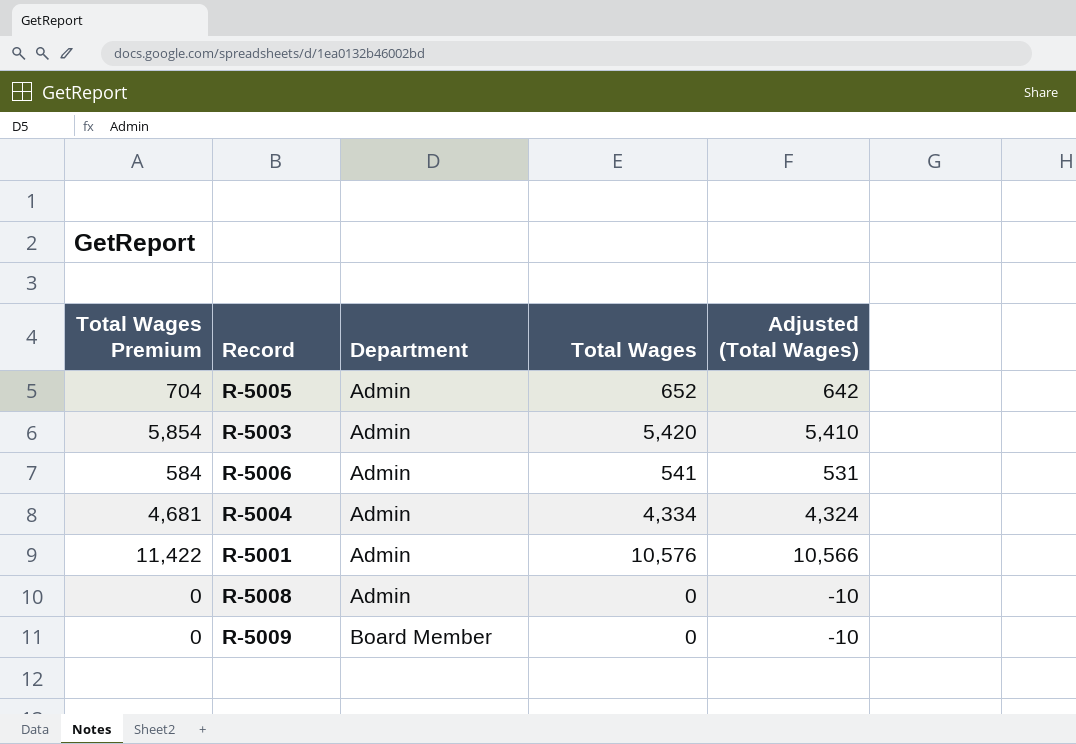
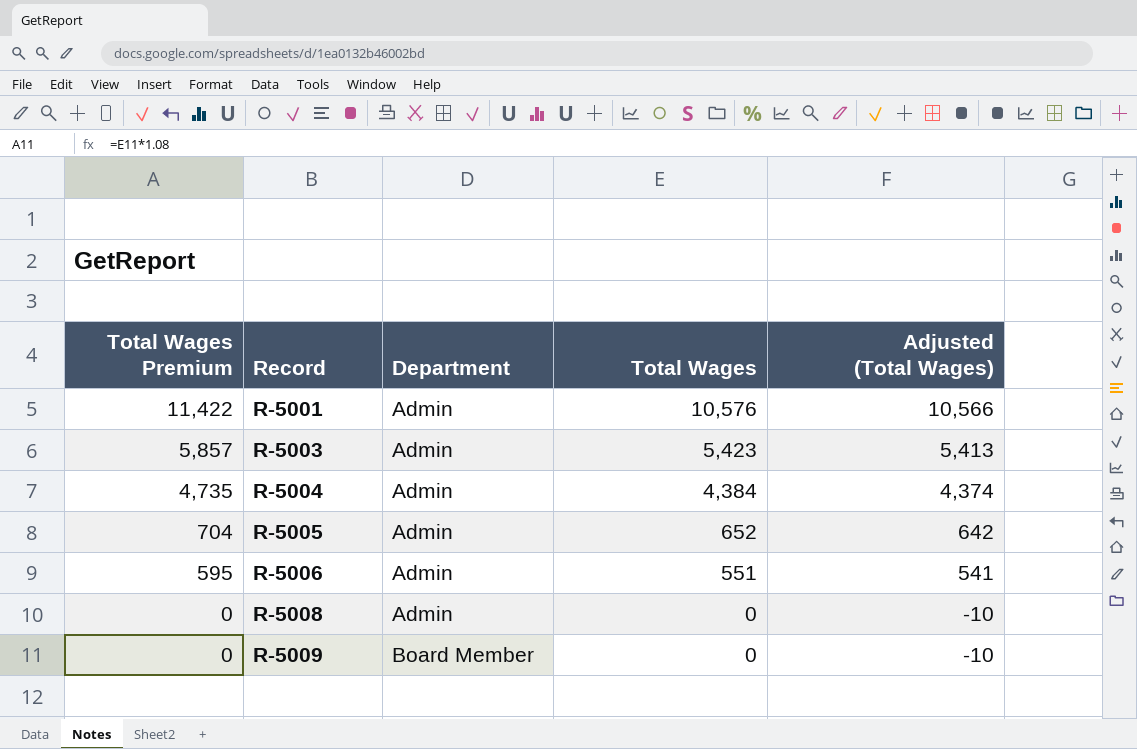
row order: Department ascending -> Total Wages Premium descending
R-5003 | Total Wages Premium: 5,854 -> 5,857
R-5003 | Total Wages: 5,420 -> 5,423
R-5003 | Adjusted (Total Wages): 5,410 -> 5,413
R-5004 | Total Wages Premium: 4,681 -> 4,735
R-5004 | Total Wages: 4,334 -> 4,384
R-5004 | Adjusted (Total Wages): 4,324 -> 4,374
R-5006 | Total Wages Premium: 584 -> 595
R-5006 | Total Wages: 541 -> 551
R-5006 | Adjusted (Total Wages): 531 -> 541

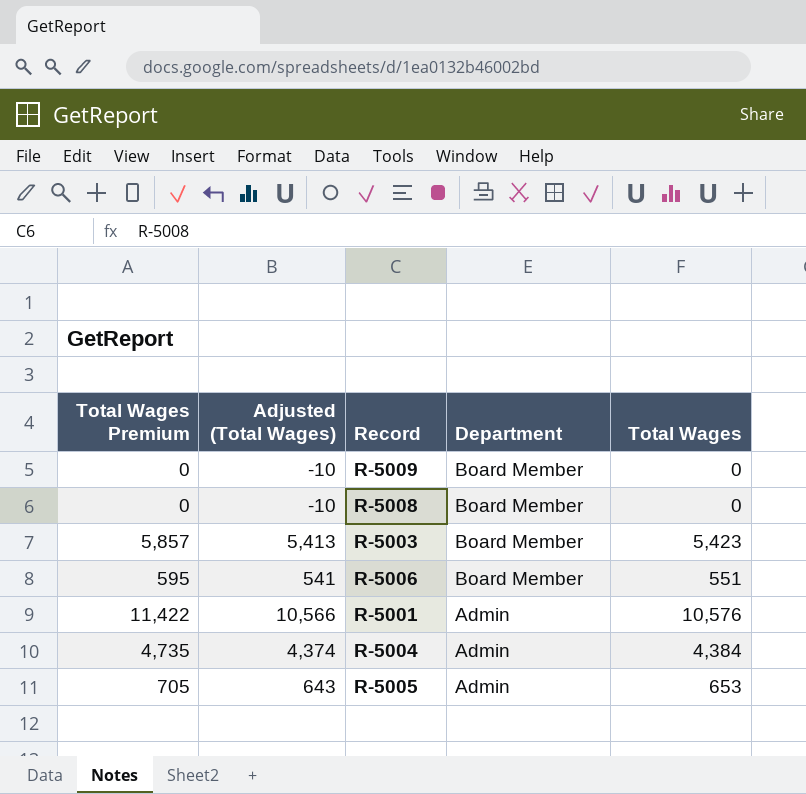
row order: Total Wages Premium descending -> Department descending
column Adjusted (Total Wages) | position: 5 -> 2
R-5008 | Department: Admin -> Board Member
R-5003 | Department: Admin -> Board Member
R-5006 | Department: Admin -> Board Member
R-5005 | Total Wages Premium: 704 -> 705
R-5005 | Adjusted (Total Wages): 642 -> 643
R-5005 | Total Wages: 652 -> 653

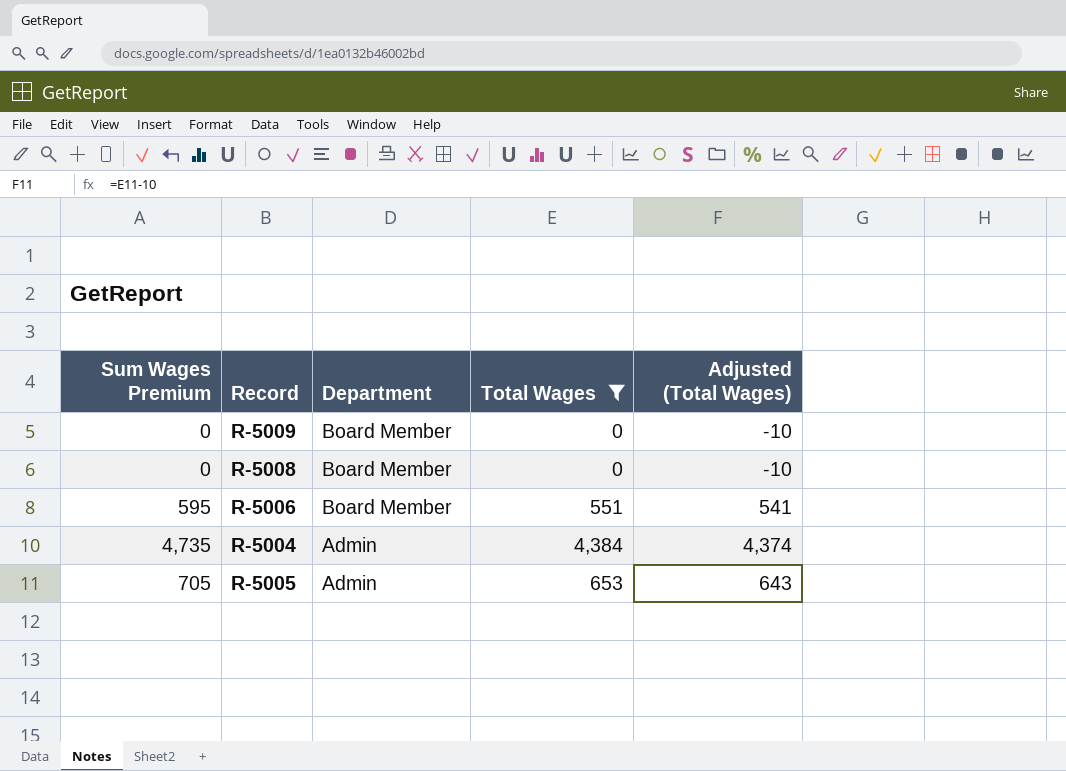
filter: none -> Total Wages <= 4,384
column name: Total Wages Premium -> Sum Wages Premium
column Adjusted (Total Wages) | position: 2 -> 5

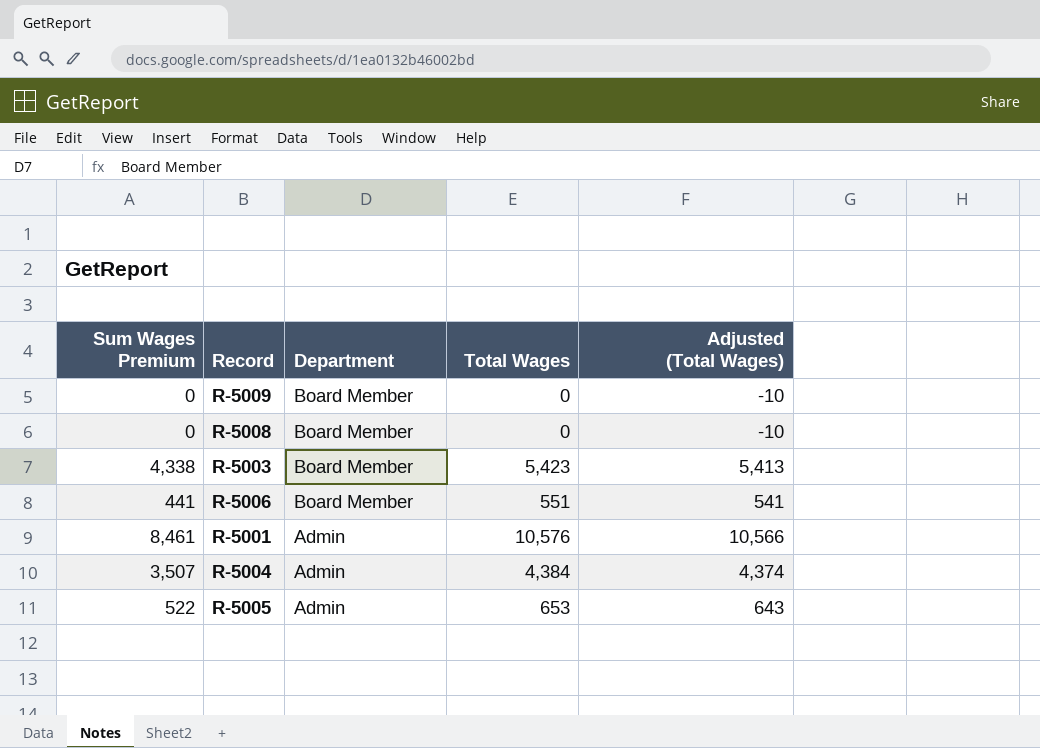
filter: Total Wages <= 4,384 -> none
column Sum Wages Premium | formula: [Total Wages] * 1.08 -> [Total Wages] * 0.8

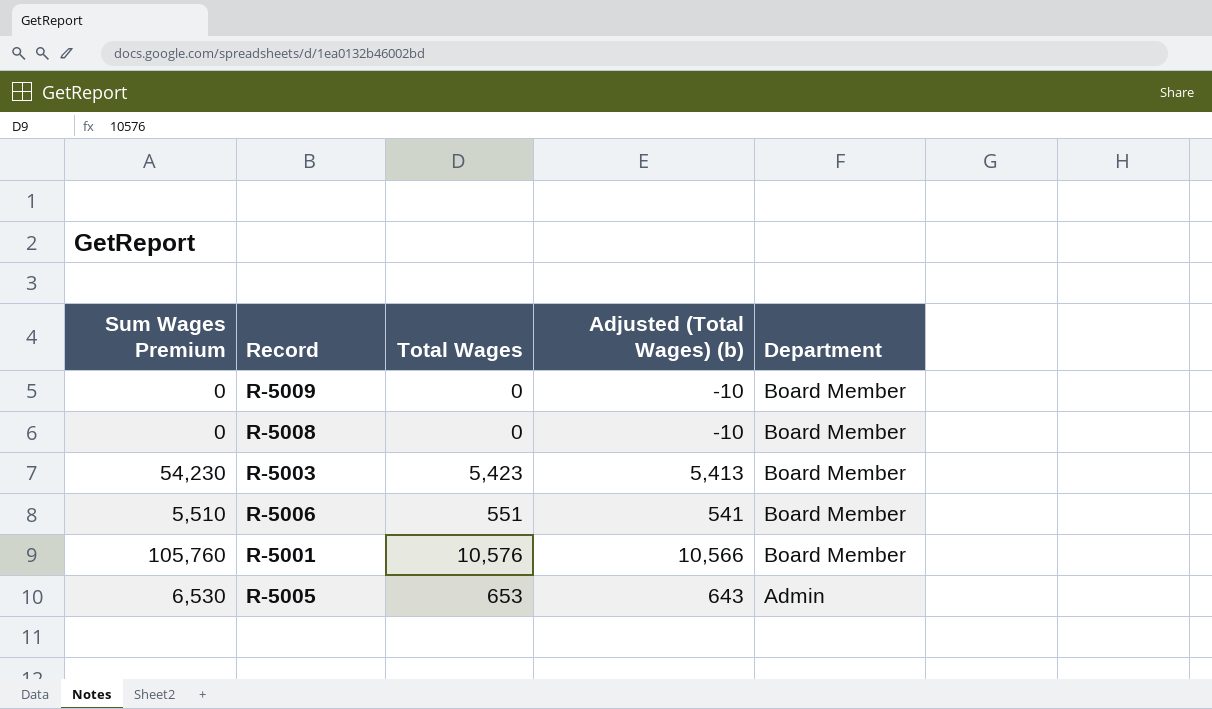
column Sum Wages Premium | formula: [Total Wages] * 0.8 -> [Total Wages] * 10
column name: Adjusted (Total Wages) -> Adjusted (Total Wages) (b)
column Department | position: 3 -> 5
row R-5004: 3,507 | Admin | 4,384 | 4,374 -> none
R-5001 | Department: Admin -> Board Member

